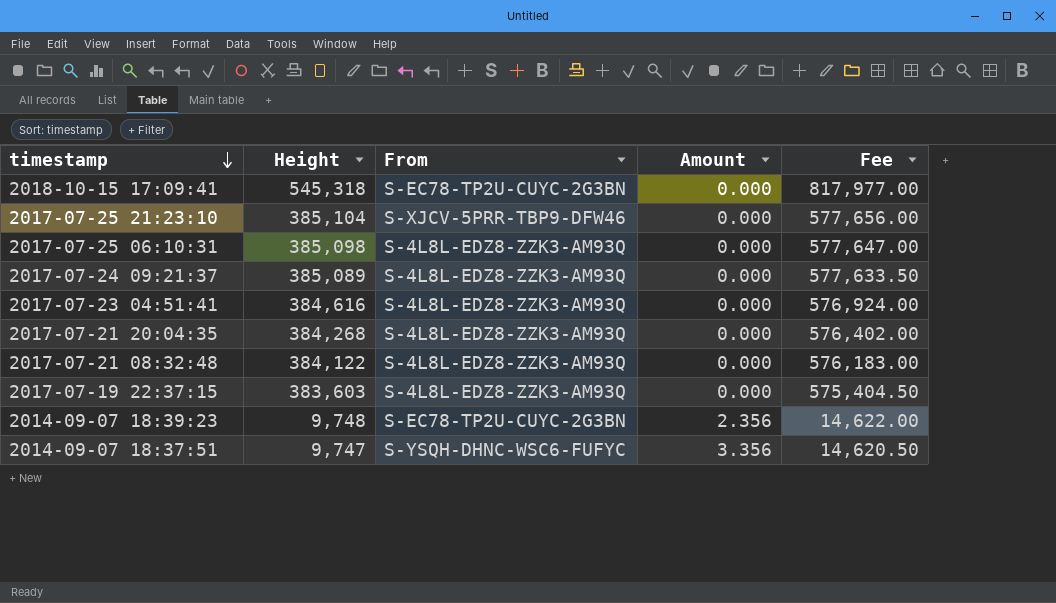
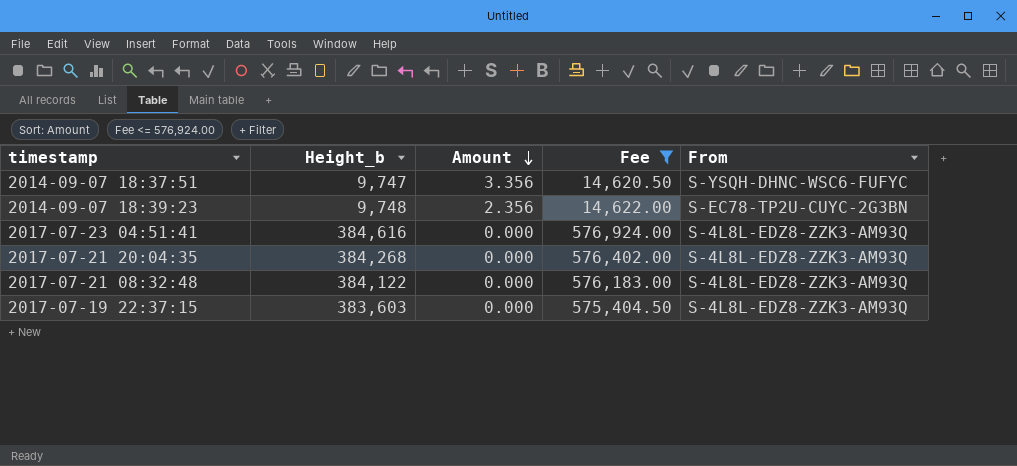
filter: none -> Fee <= 576,924.00
row order: timestamp descending -> Amount descending
column name: Height -> Height_b
column From | position: 3 -> 5

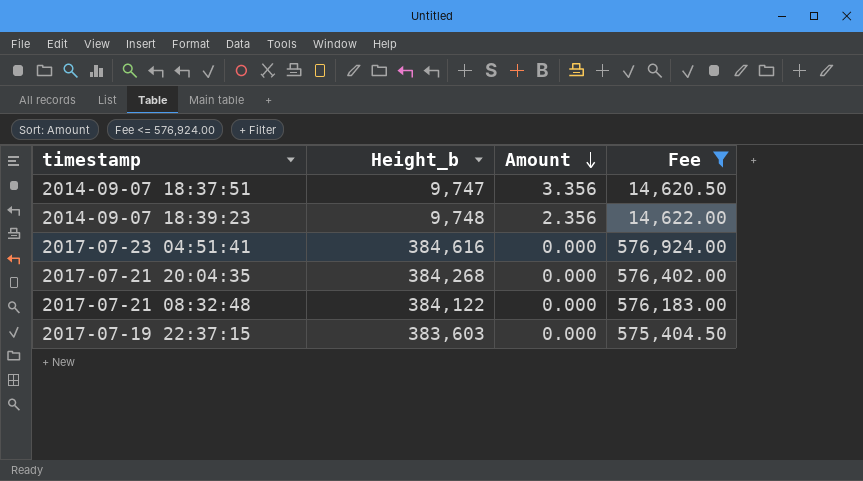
column From | position: 5 -> none

